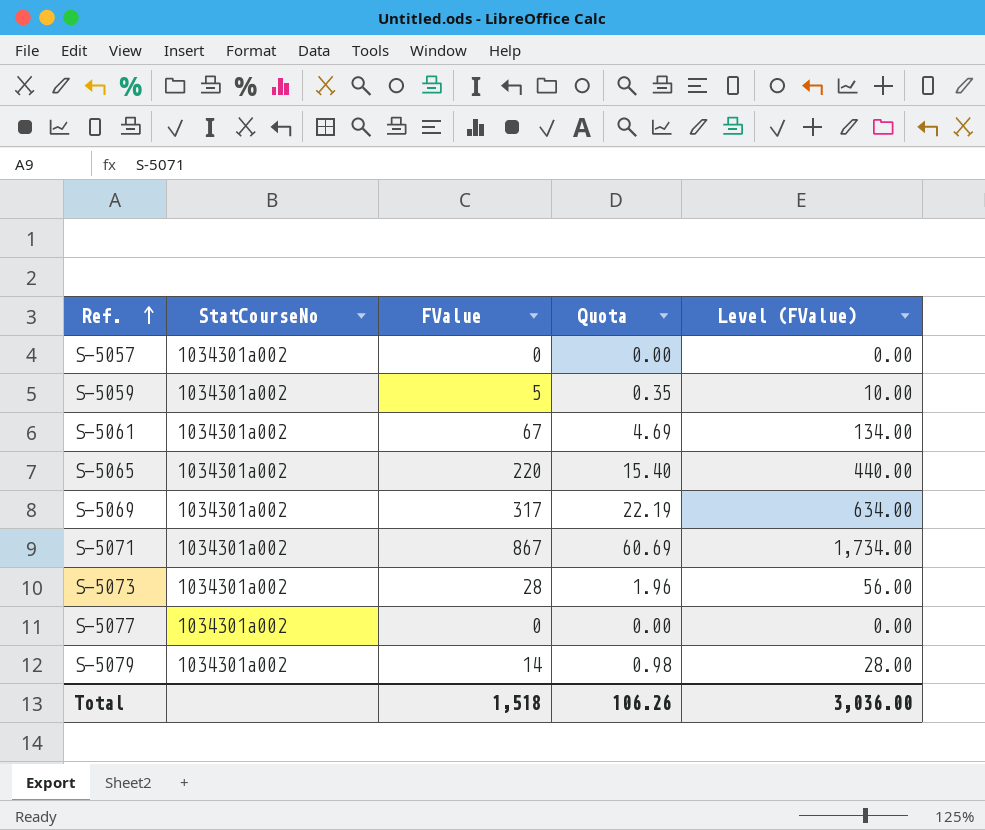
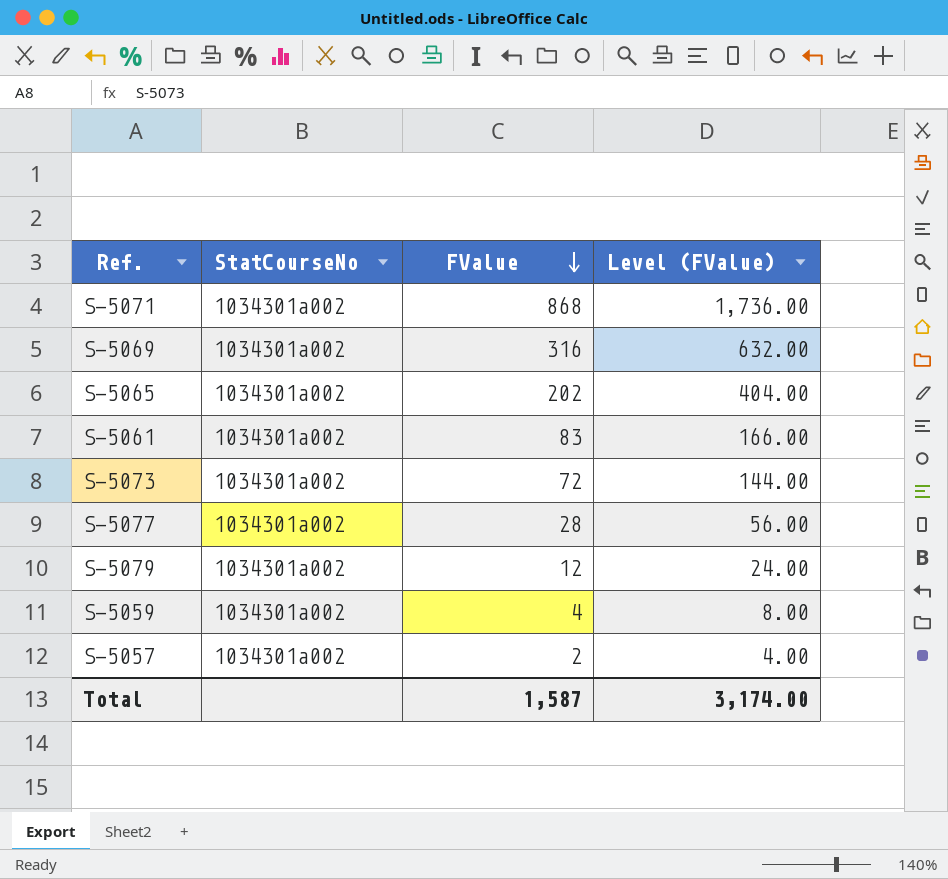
row order: Ref. ascending -> FValue descending
column Quota | formula: [FValue] * 0.07 -> none
S-5071 | FValue: 867 -> 868
S-5071 | Level (FValue): 1,734.00 -> 1,736.00
S-5069 | FValue: 317 -> 316
S-5069 | Level (FValue): 634.00 -> 632.00
S-5065 | FValue: 220 -> 202
S-5065 | Level (FValue): 440.00 -> 404.00
S-5061 | FValue: 67 -> 83
S-5061 | Level (FValue): 134.00 -> 166.00
S-5073 | FValue: 28 -> 72
S-5073 | Level (FValue): 56.00 -> 144.00
S-5077 | FValue: 0 -> 28
S-5077 | Level (FValue): 0.00 -> 56.00
S-5079 | FValue: 14 -> 12
S-5079 | Level (FValue): 28.00 -> 24.00
S-5059 | FValue: 5 -> 4
S-5059 | Level (FValue): 10.00 -> 8.00
S-5057 | FValue: 0 -> 2
S-5057 | Level (FValue): 0.00 -> 4.00
Total | FValue: 1,518 -> 1,587
Total | Level (FValue): 3,036.00 -> 3,174.00

